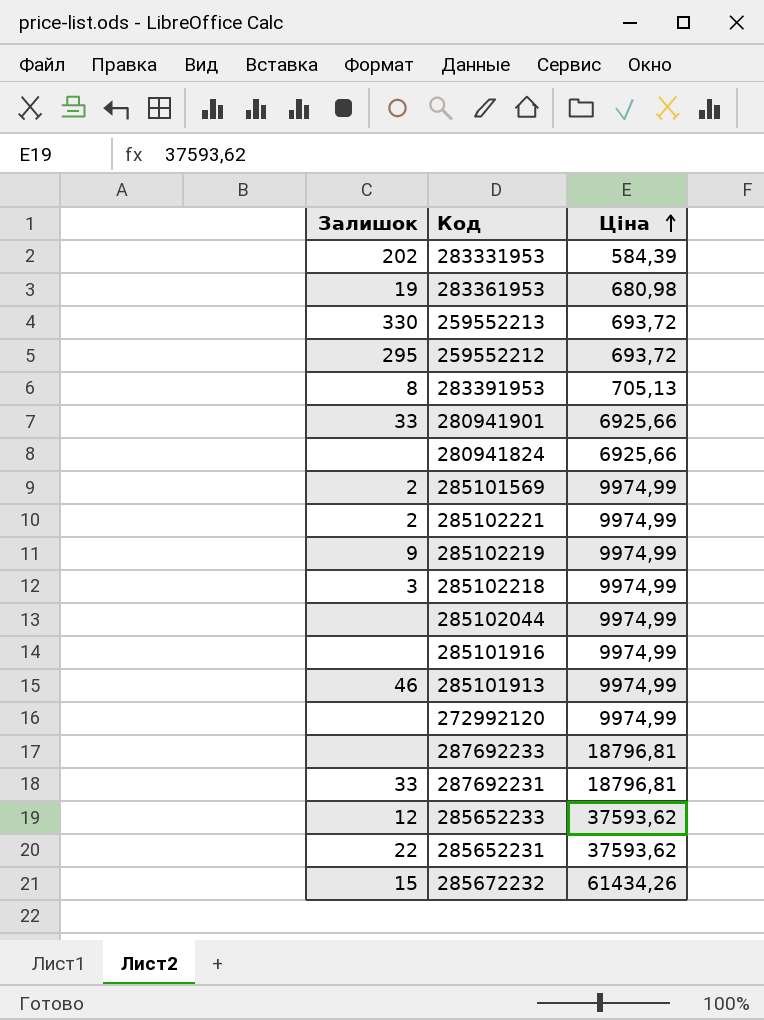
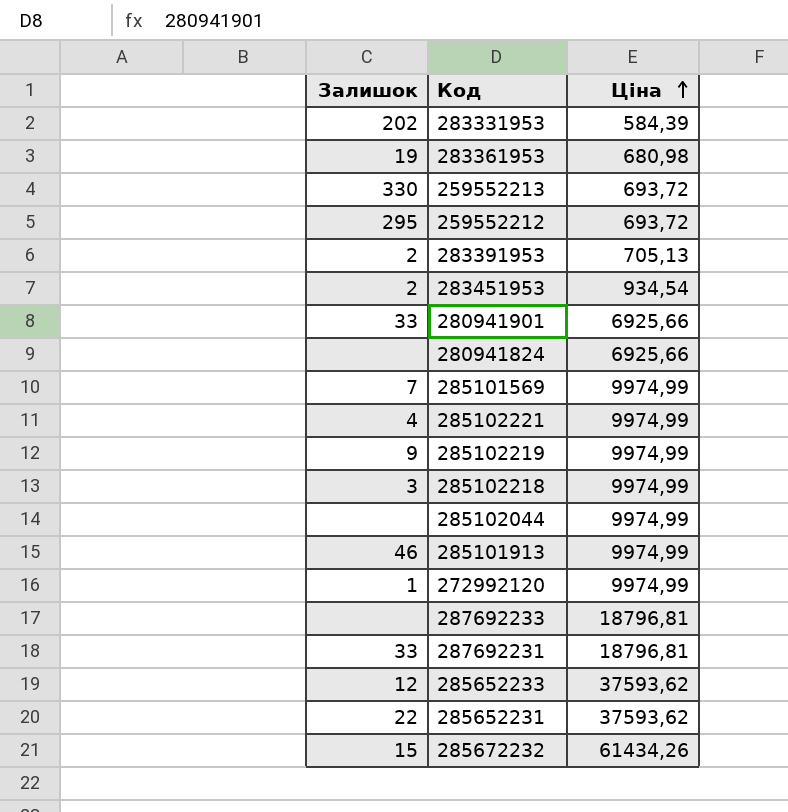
row 285101916: none | 9974,99 -> none
283391953 | Залишок: 8 -> 2
row 283451953: none -> 2 | 934,54
285101569 | Залишок: 2 -> 7
285102221 | Залишок: 2 -> 4
272992120 | Залишок: none -> 1

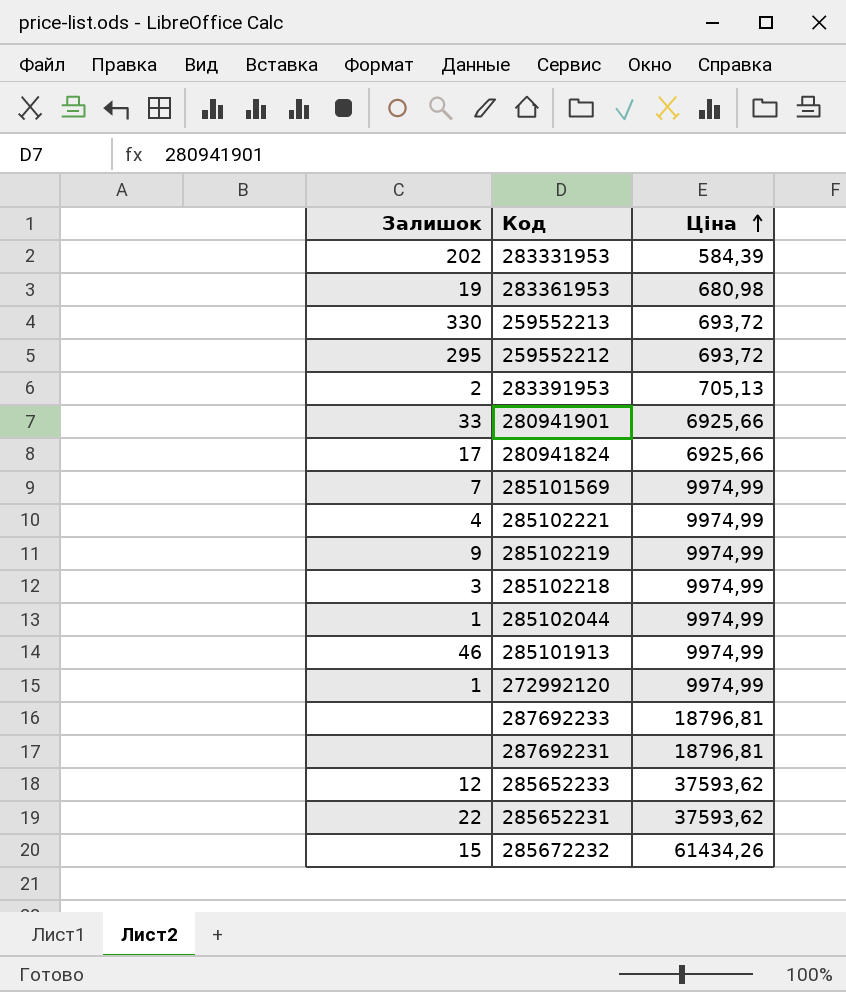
row 283451953: 2 | 934,54 -> none
280941824 | Залишок: none -> 17
285102044 | Залишок: none -> 1
287692231 | Залишок: 33 -> none

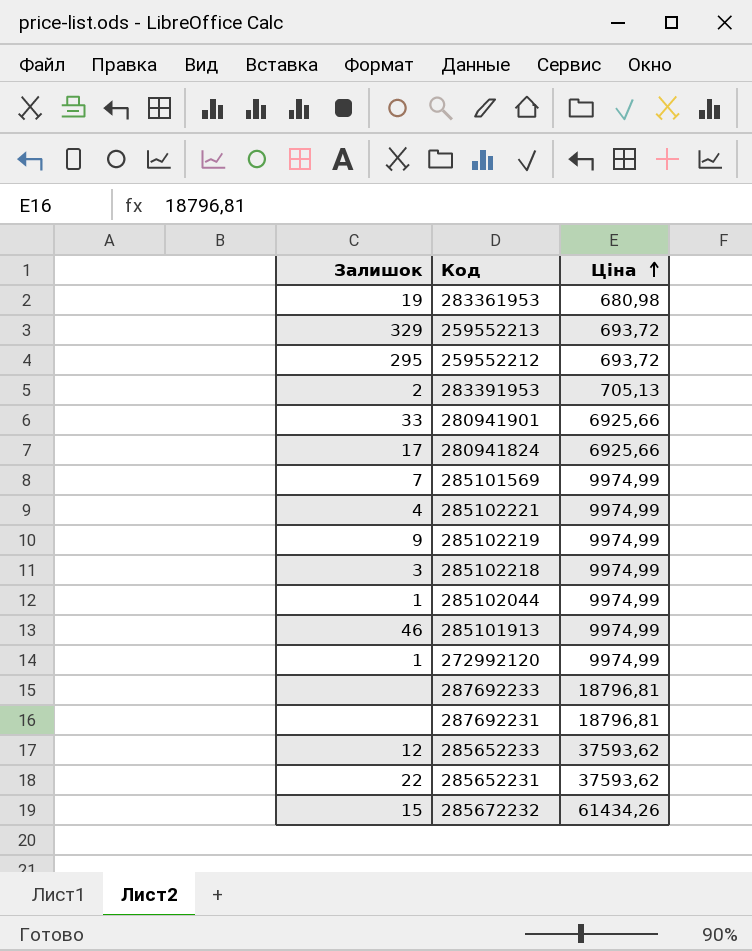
row 283331953: 202 | 584,39 -> none
259552213 | Залишок: 330 -> 329

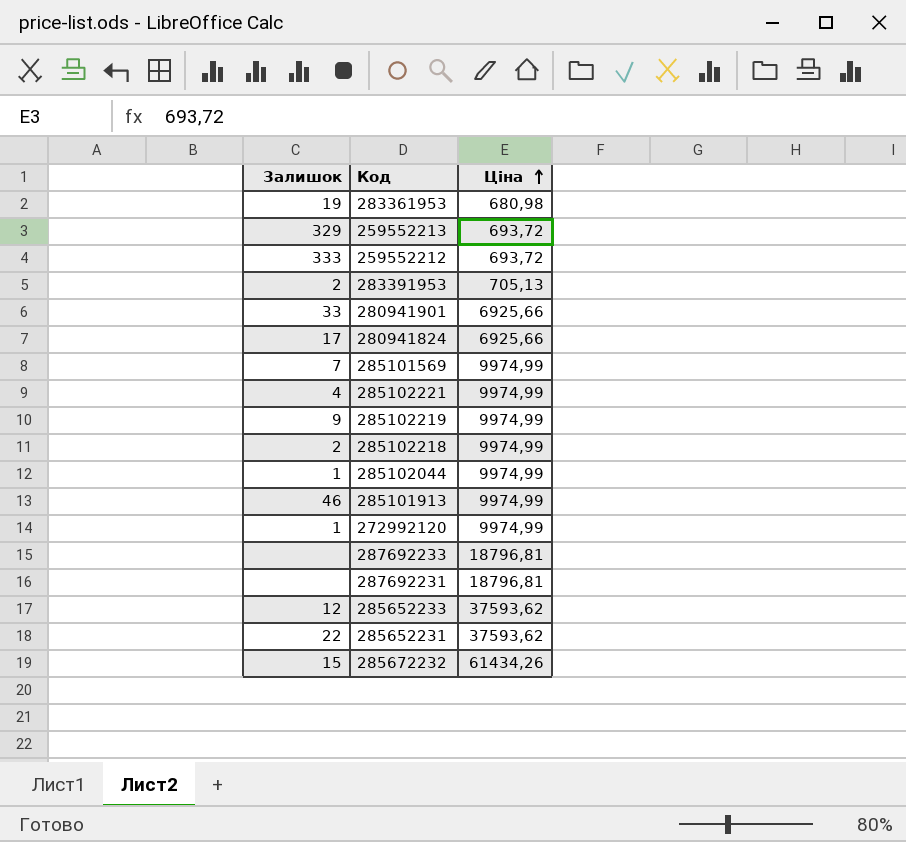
259552212 | Залишок: 295 -> 333
285102218 | Залишок: 3 -> 2

